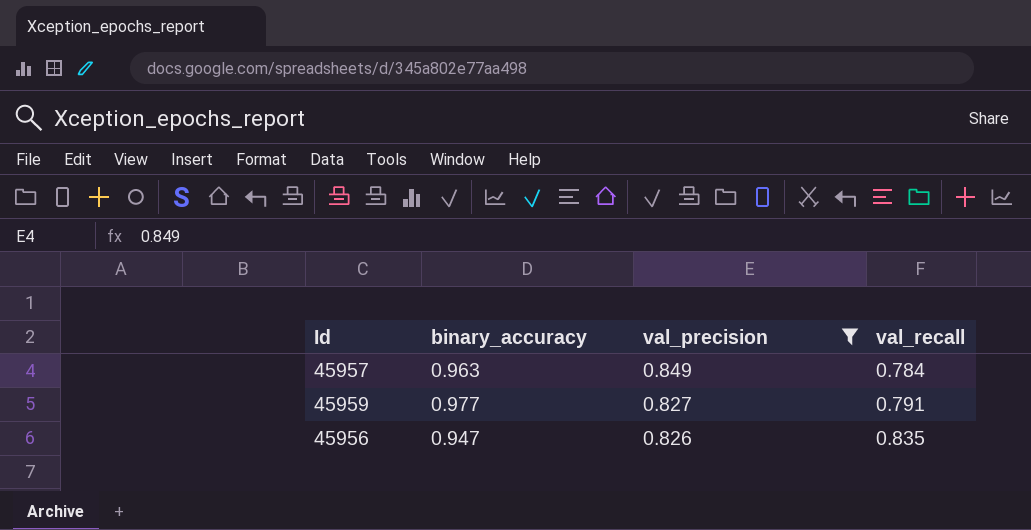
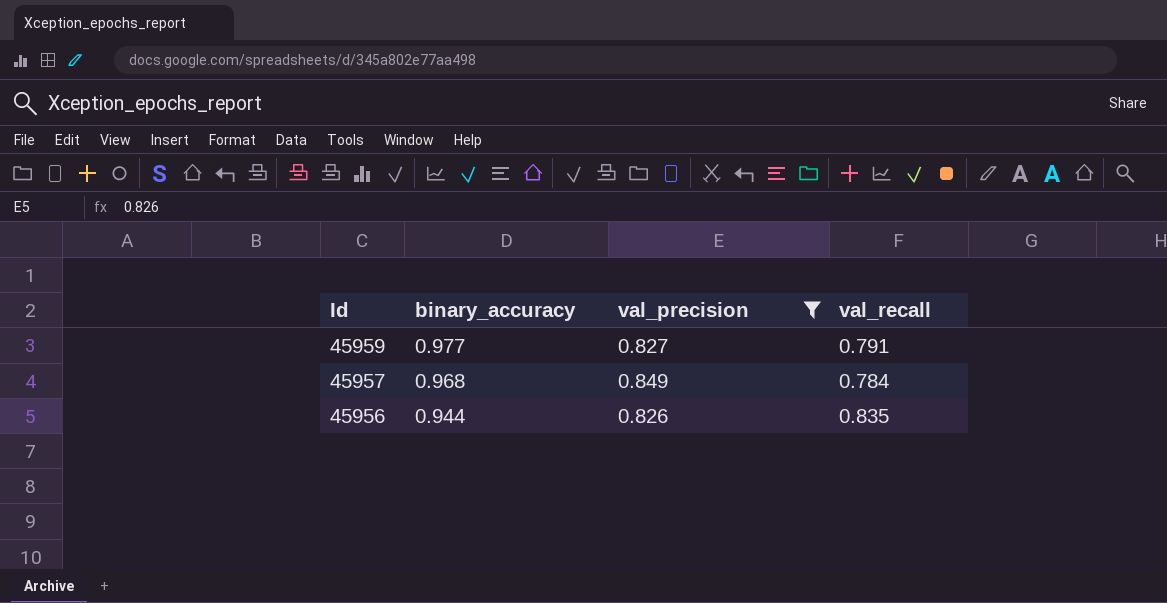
row order: val_precision descending -> Id descending
45957 | binary_accuracy: 0.963 -> 0.968
45956 | binary_accuracy: 0.947 -> 0.944

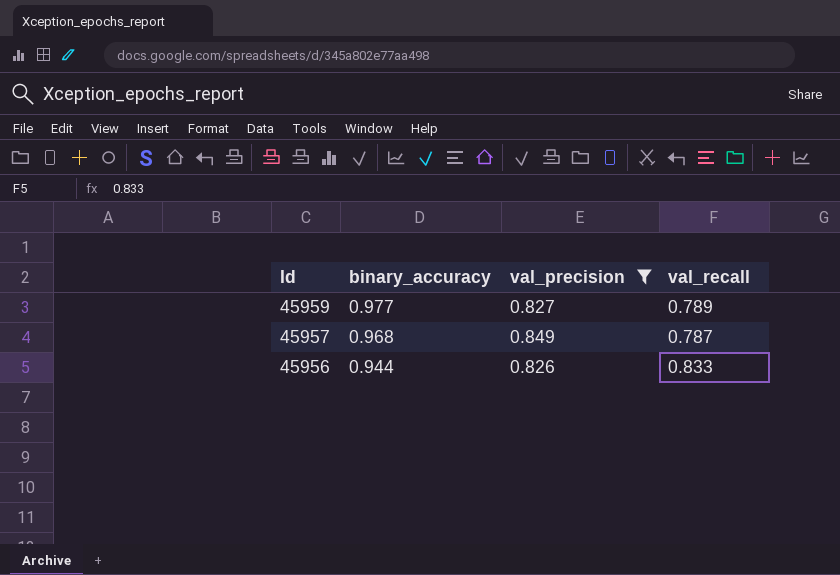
45959 | val_recall: 0.791 -> 0.789
45957 | val_recall: 0.784 -> 0.787
45956 | val_recall: 0.835 -> 0.833

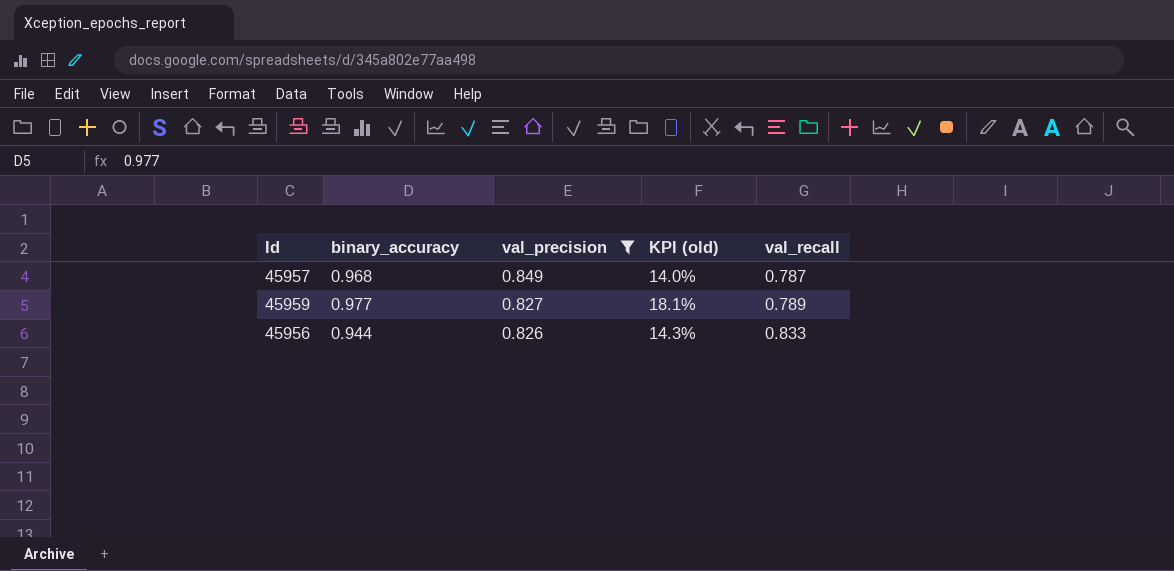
row order: Id descending -> val_precision descending
column KPI (old) | formula: none -> ([binary_accuracy] - [val_precision]) / [val_precision]

